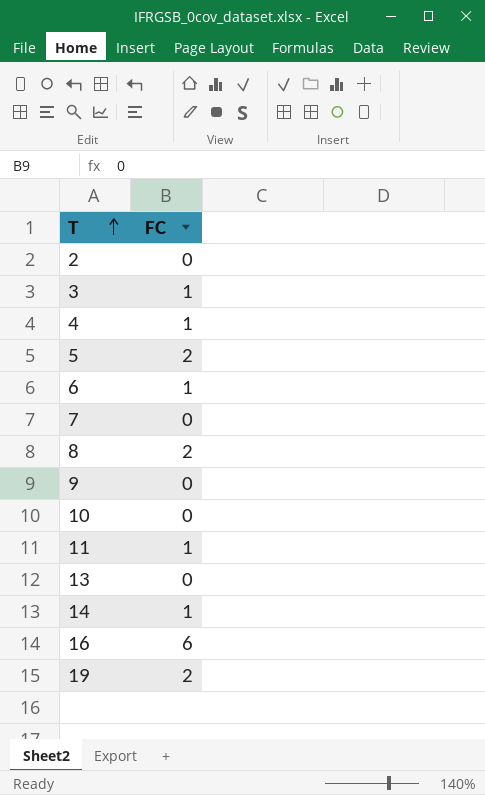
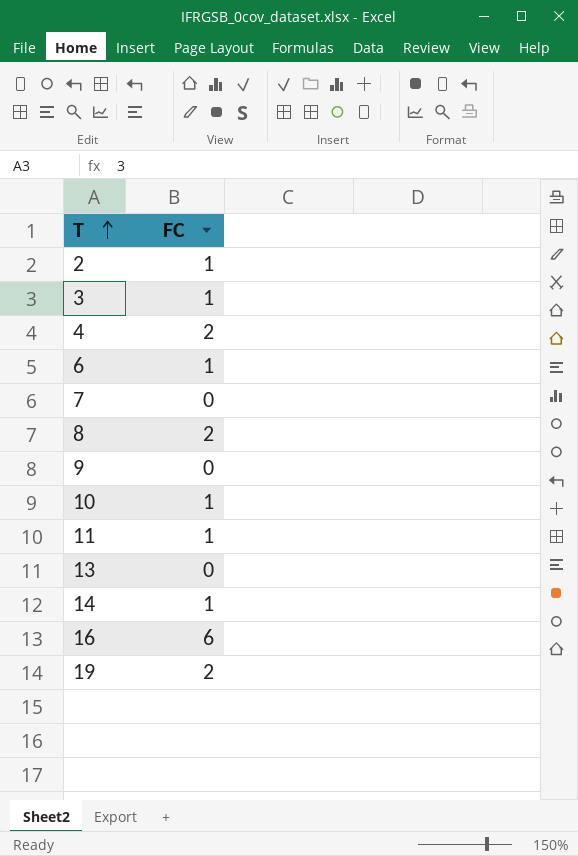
row 5: 2 -> none
2 | FC: 0 -> 1
4 | FC: 1 -> 2
10 | FC: 0 -> 1

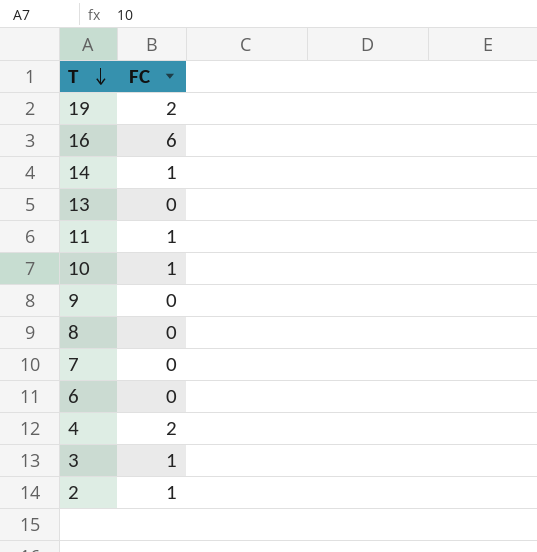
row order: T ascending -> T descending
8 | FC: 2 -> 0
6 | FC: 1 -> 0

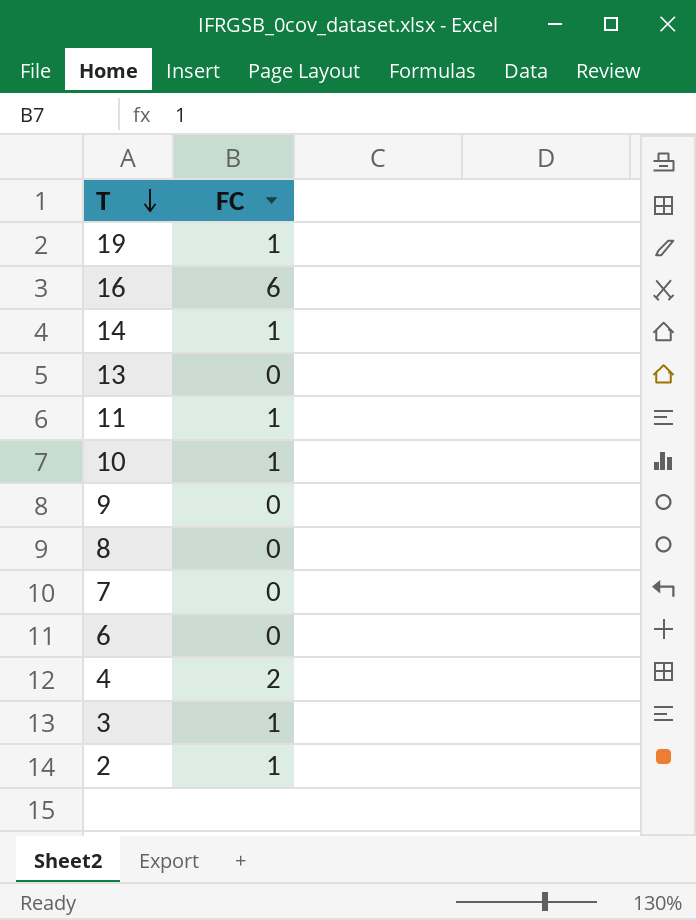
19 | FC: 2 -> 1

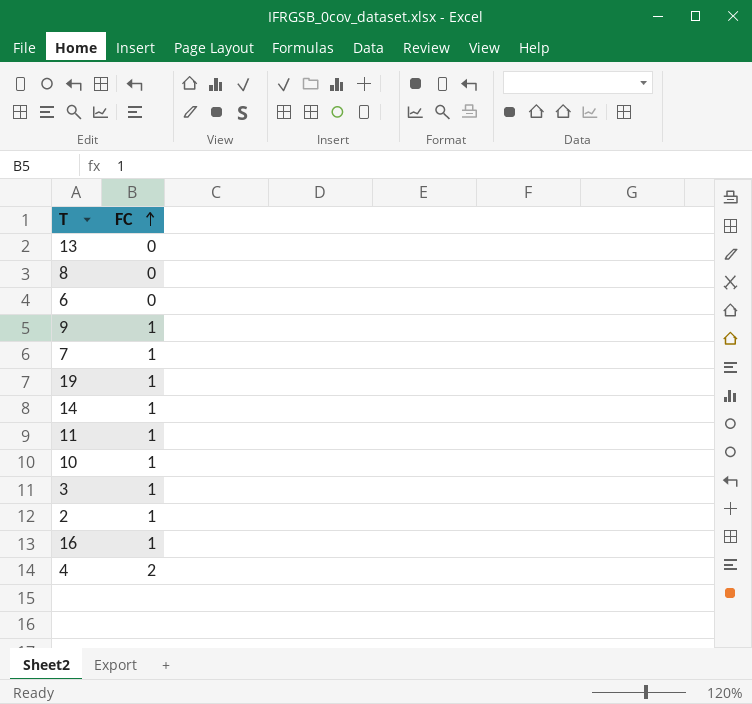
row order: T descending -> FC ascending
9 | FC: 0 -> 1
7 | FC: 0 -> 1
16 | FC: 6 -> 1

